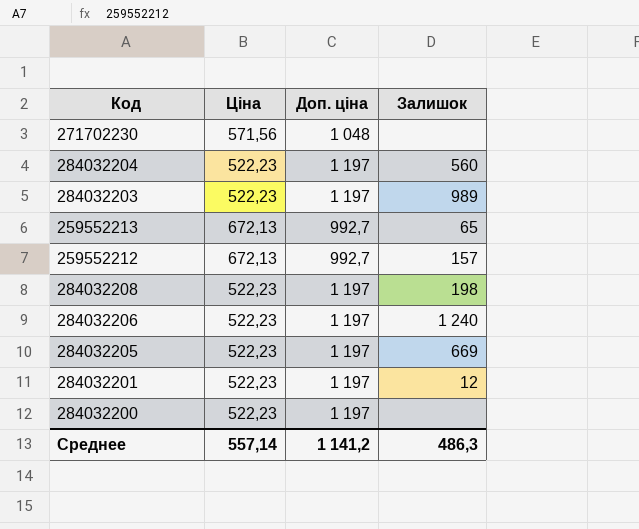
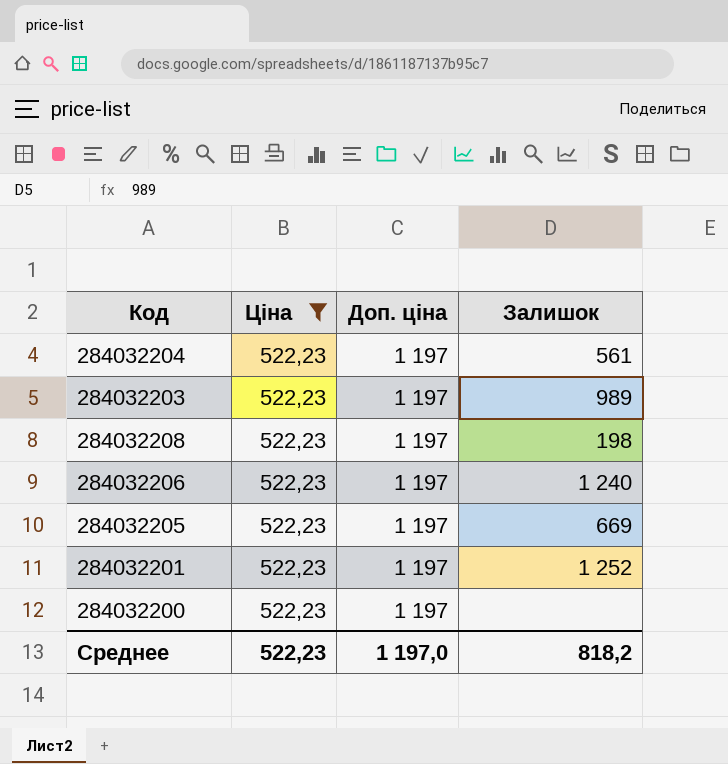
filter: none -> Ціна = 522,23
284032204 | Залишок: 560 -> 561
284032201 | Залишок: 12 -> 1 252
Среднее | Ціна: 557,14 -> 522,23
Среднее | Доп. ціна: 1 141,2 -> 1 197,0
Среднее | Залишок: 486,3 -> 818,2

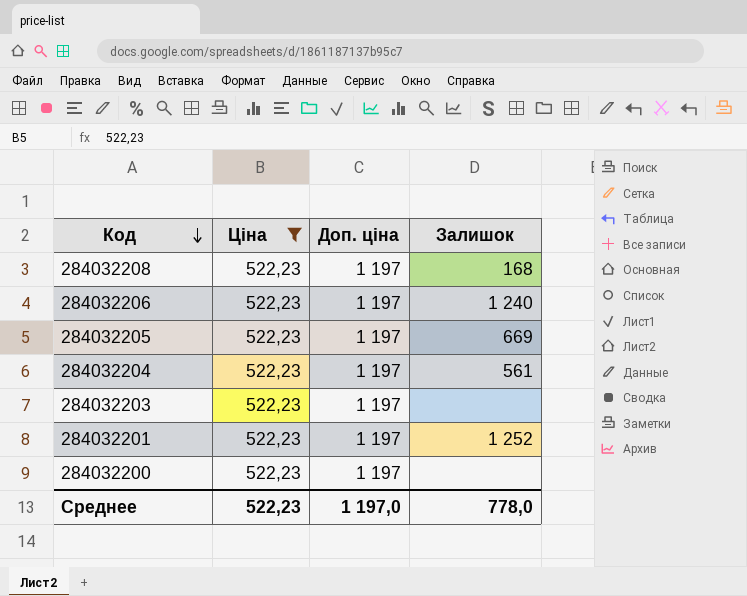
row order: none -> Код descending
284032208 | Залишок: 198 -> 168
284032203 | Залишок: 989 -> none
Среднее | Залишок: 818,2 -> 778,0

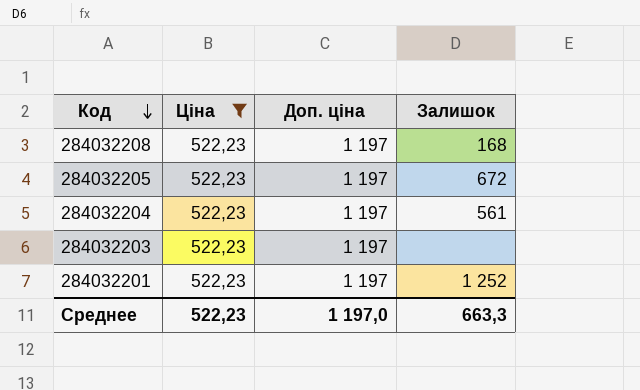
row 284032206: 522,23 | 1 197 | 1 240 -> none
row 284032200: 522,23 | 1 197 | none -> none
284032205 | Залишок: 669 -> 672
Среднее | Залишок: 778,0 -> 663,3

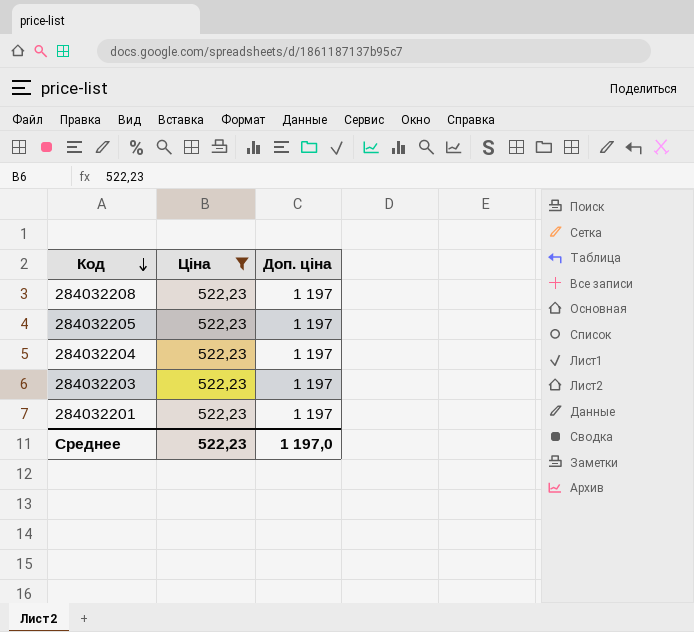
column Залишок | position: 4 -> none

